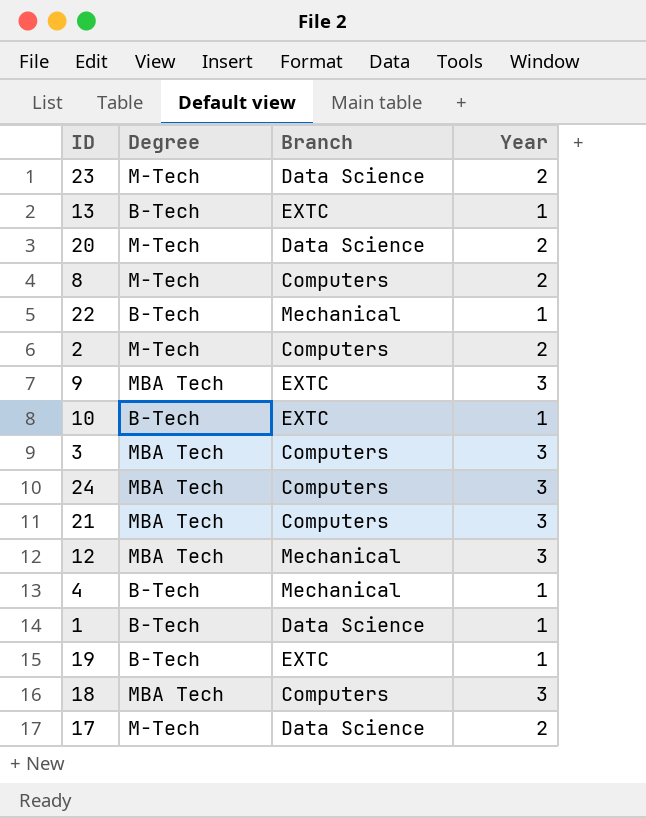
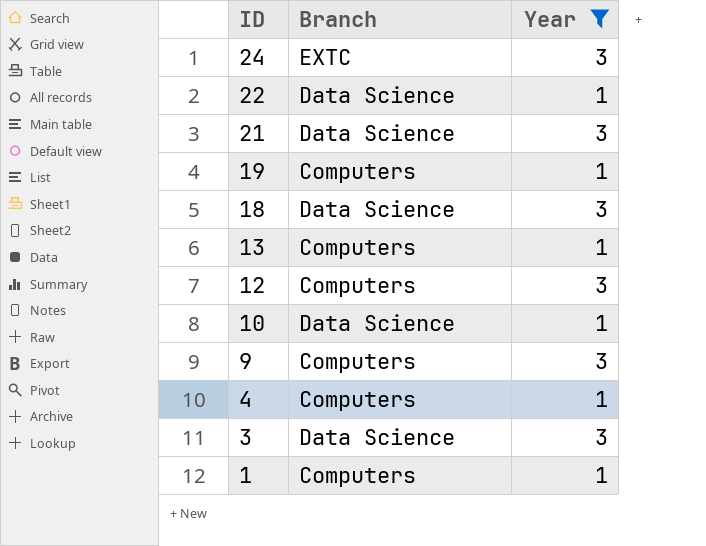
filter: none -> Year != 2
row order: none -> ID descending
column Degree | position: 2 -> none
24 | Branch: Computers -> EXTC
22 | Branch: Mechanical -> Data Science
21 | Branch: Computers -> Data Science
19 | Branch: EXTC -> Computers
18 | Branch: Computers -> Data Science
13 | Branch: EXTC -> Computers
12 | Branch: Mechanical -> Computers
10 | Branch: EXTC -> Data Science
9 | Branch: EXTC -> Computers
4 | Branch: Mechanical -> Computers
3 | Branch: Computers -> Data Science
1 | Branch: Data Science -> Computers

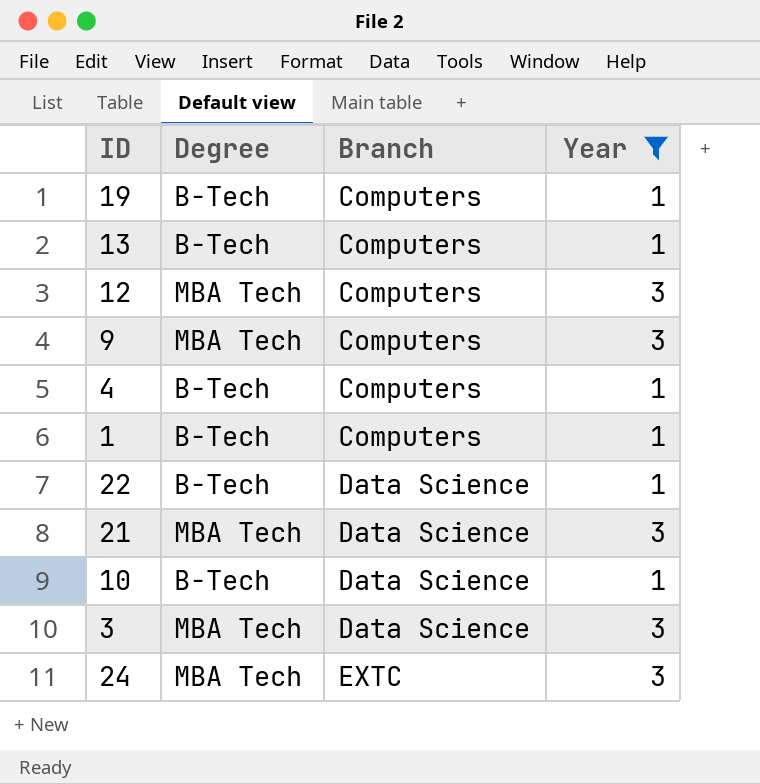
row order: ID descending -> Branch ascending
column Degree | position: none -> 2
row 18: Data Science | 3 -> none

